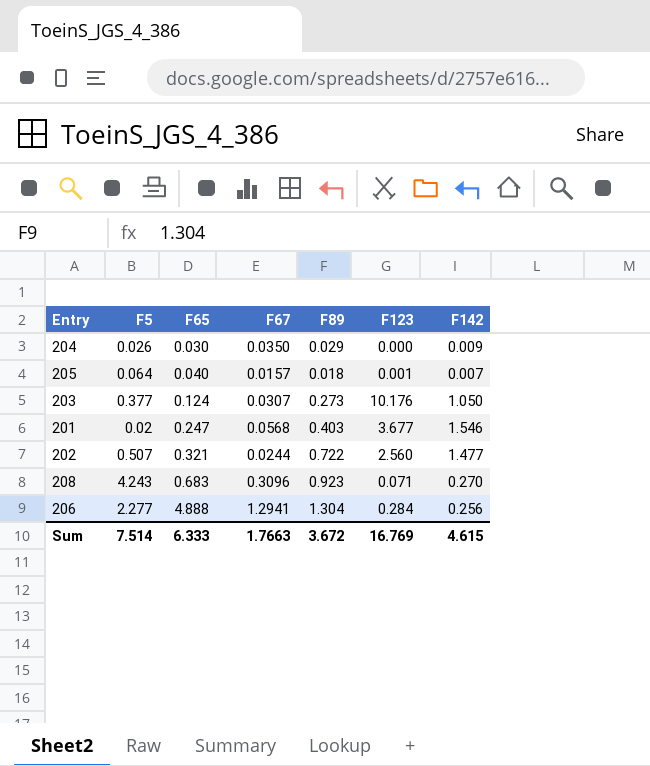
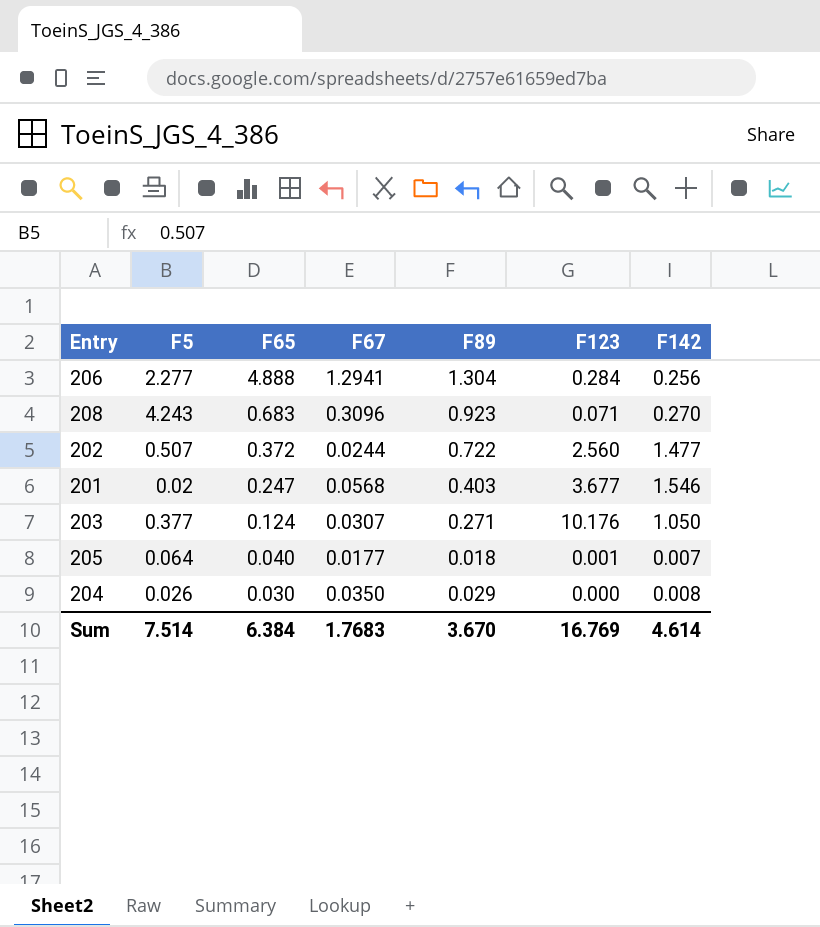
row order: F65 ascending -> F65 descending
202 | F65: 0.321 -> 0.372
203 | F89: 0.273 -> 0.271
205 | F67: 0.0157 -> 0.0177
204 | F142: 0.009 -> 0.008
Sum | F65: 6.333 -> 6.384
Sum | F67: 1.7663 -> 1.7683
Sum | F89: 3.672 -> 3.670
Sum | F142: 4.615 -> 4.614

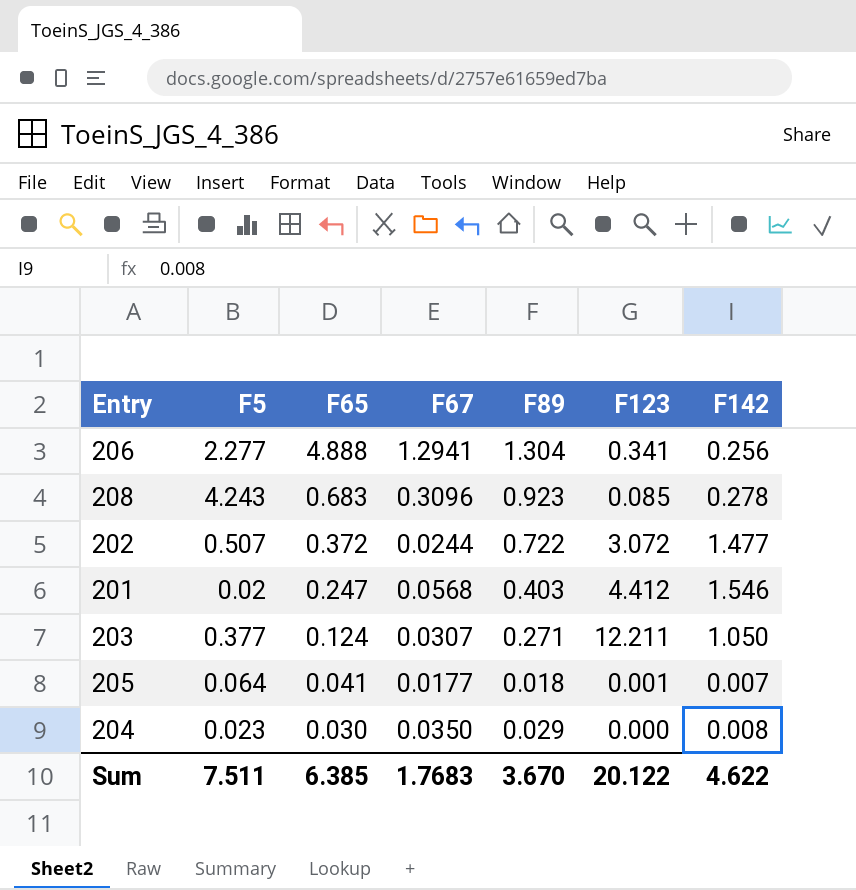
206 | F123: 0.284 -> 0.341
208 | F123: 0.071 -> 0.085
208 | F142: 0.270 -> 0.278
202 | F123: 2.560 -> 3.072
201 | F123: 3.677 -> 4.412
203 | F123: 10.176 -> 12.211
205 | F65: 0.040 -> 0.041
204 | F5: 0.026 -> 0.023
Sum | F5: 7.514 -> 7.511
Sum | F65: 6.384 -> 6.385
Sum | F123: 16.769 -> 20.122
Sum | F142: 4.614 -> 4.622

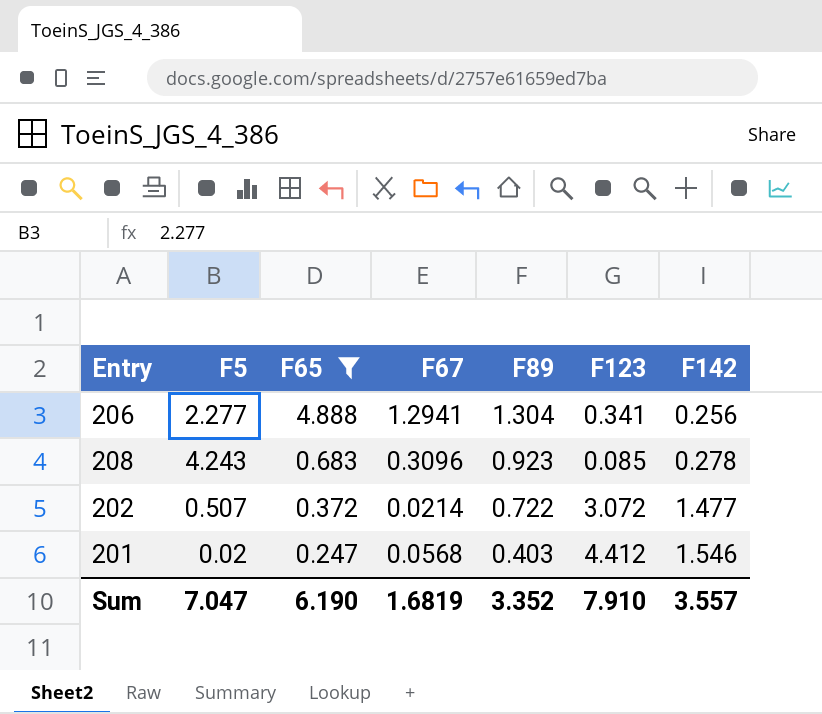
filter: none -> F65 >= 0.247
202 | F67: 0.0244 -> 0.0214
Sum | F5: 7.511 -> 7.047
Sum | F65: 6.385 -> 6.190
Sum | F67: 1.7683 -> 1.6819
Sum | F89: 3.670 -> 3.352
Sum | F123: 20.122 -> 7.910
Sum | F142: 4.622 -> 3.557

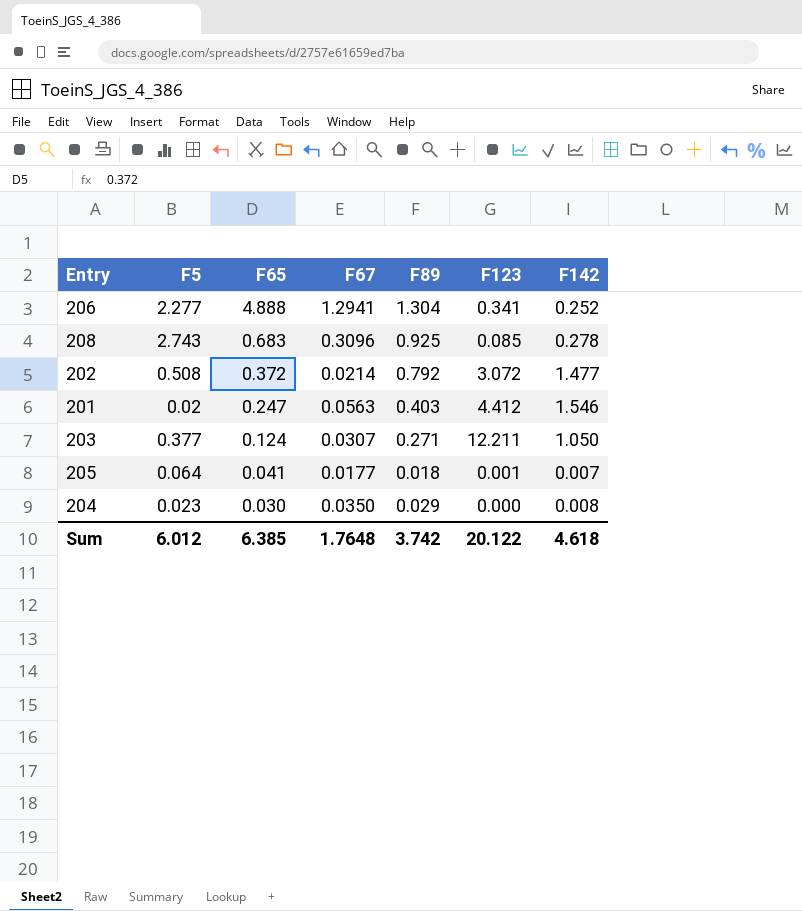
filter: F65 >= 0.247 -> none
206 | F142: 0.256 -> 0.252
208 | F5: 4.243 -> 2.743
208 | F89: 0.923 -> 0.925
202 | F5: 0.507 -> 0.508
202 | F89: 0.722 -> 0.792
201 | F67: 0.0568 -> 0.0563
Sum | F5: 7.047 -> 6.012
Sum | F65: 6.190 -> 6.385
Sum | F67: 1.6819 -> 1.7648
Sum | F89: 3.352 -> 3.742
Sum | F123: 7.910 -> 20.122
Sum | F142: 3.557 -> 4.618

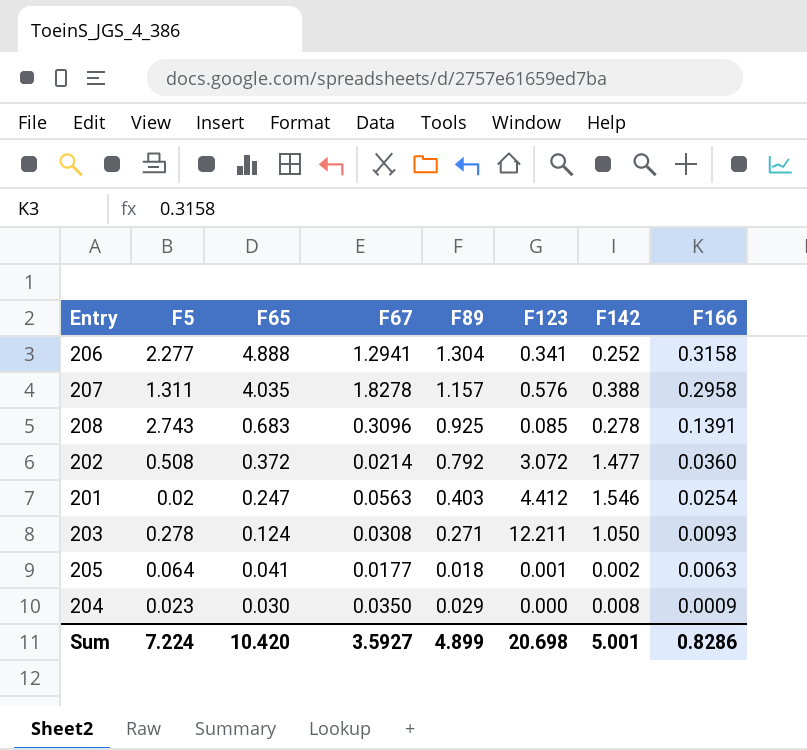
column F166 | position: none -> 8
row 207: none -> 1.311 | 4.035 | 1.8278 | 1.157 | 0.576 | 0.388 | 0.2958
203 | F5: 0.377 -> 0.278
203 | F67: 0.0307 -> 0.0308
205 | F142: 0.007 -> 0.002
Sum | F5: 6.012 -> 7.224
Sum | F65: 6.385 -> 10.420
Sum | F67: 1.7648 -> 3.5927
Sum | F89: 3.742 -> 4.899
Sum | F123: 20.122 -> 20.698
Sum | F142: 4.618 -> 5.001

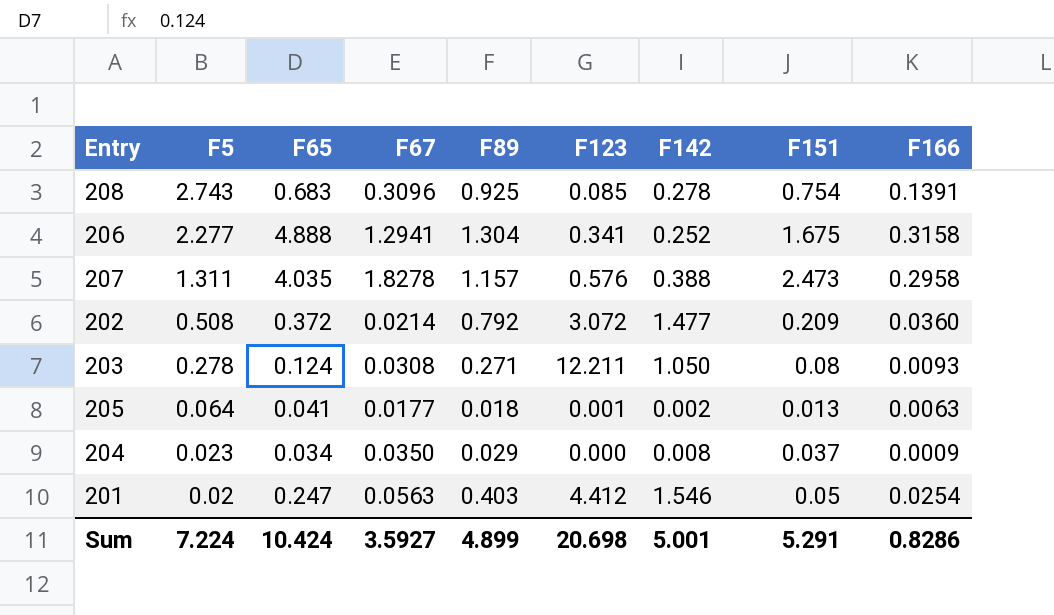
row order: F65 descending -> F5 descending
column F151 | position: none -> 8
204 | F65: 0.030 -> 0.034
Sum | F65: 10.420 -> 10.424

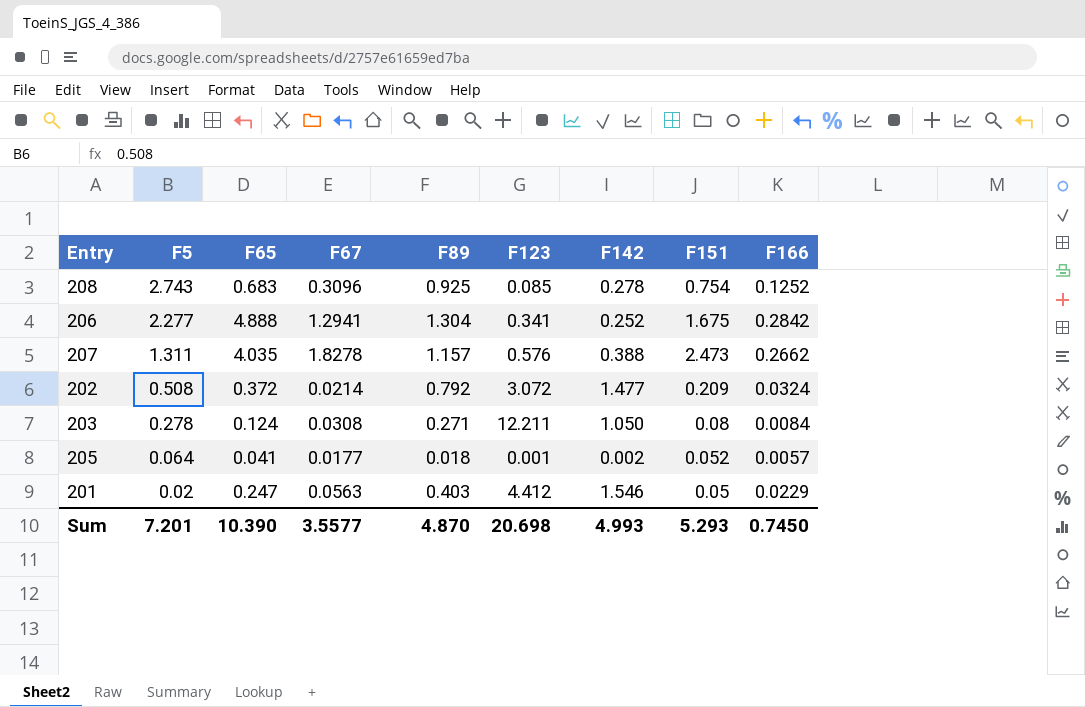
row 204: 0.023 | 0.034 | 0.0350 | 0.029 | 0.000 | 0.008 | 0.037 | 0.0009 -> none
208 | F166: 0.1391 -> 0.1252
206 | F166: 0.3158 -> 0.2842
207 | F166: 0.2958 -> 0.2662
202 | F166: 0.0360 -> 0.0324
203 | F166: 0.0093 -> 0.0084
205 | F151: 0.013 -> 0.052
205 | F166: 0.0063 -> 0.0057
201 | F166: 0.0254 -> 0.0229
Sum | F5: 7.224 -> 7.201
Sum | F65: 10.424 -> 10.390
Sum | F67: 3.5927 -> 3.5577
Sum | F89: 4.899 -> 4.870
Sum | F142: 5.001 -> 4.993
Sum | F151: 5.291 -> 5.293
Sum | F166: 0.8286 -> 0.7450

